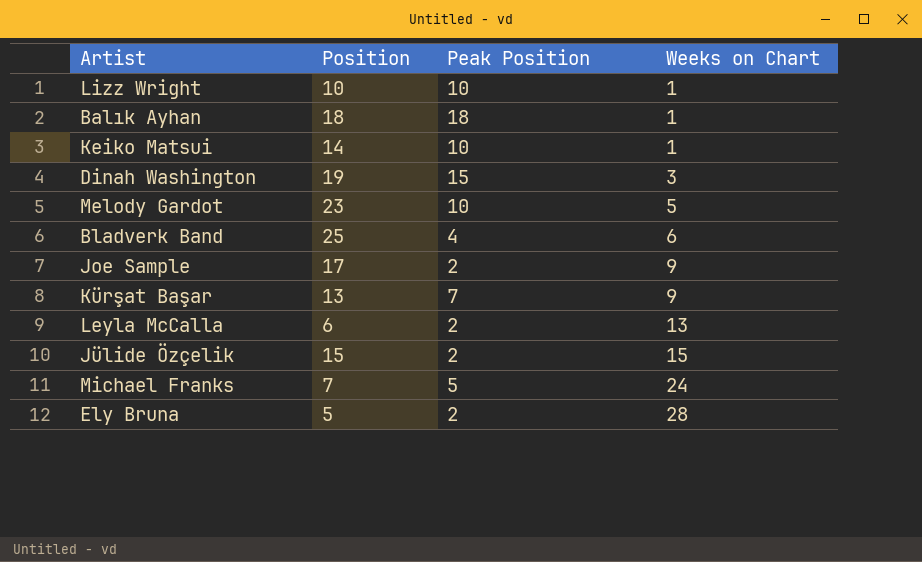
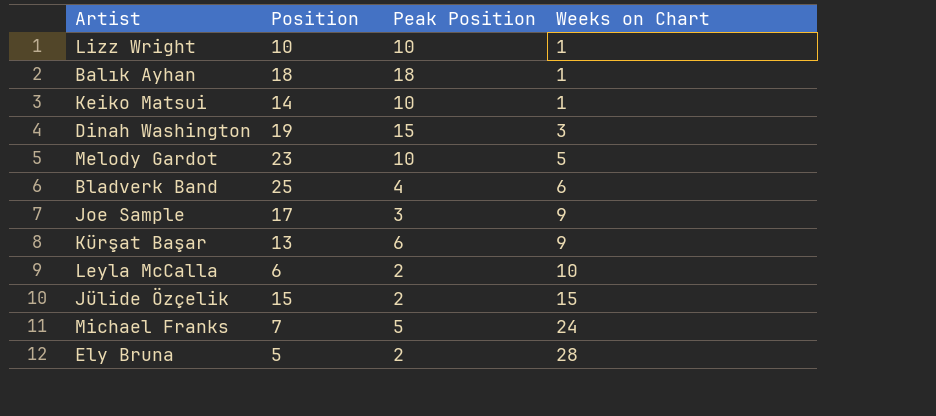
Joe Sample | Peak Position: 2 -> 3
Kürşat Başar | Peak Position: 7 -> 6
Leyla McCalla | Weeks on Chart: 13 -> 10

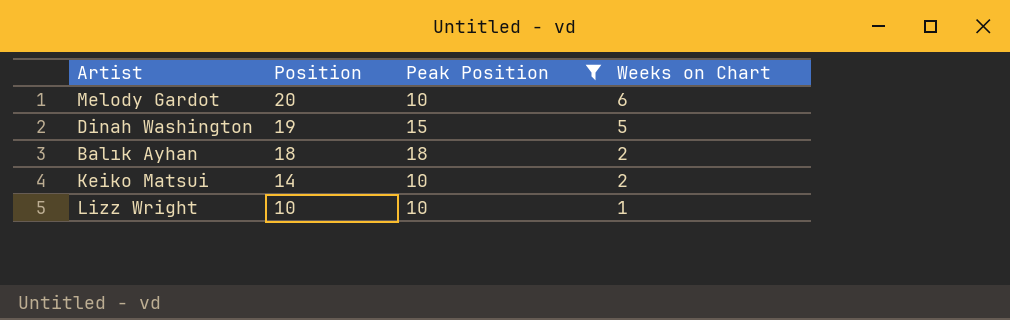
filter: none -> Peak Position >= 10
row order: Weeks on Chart ascending -> Position descending
Melody Gardot | Position: 23 -> 20
Melody Gardot | Weeks on Chart: 5 -> 6
Dinah Washington | Weeks on Chart: 3 -> 5
Balık Ayhan | Weeks on Chart: 1 -> 2
Keiko Matsui | Weeks on Chart: 1 -> 2

